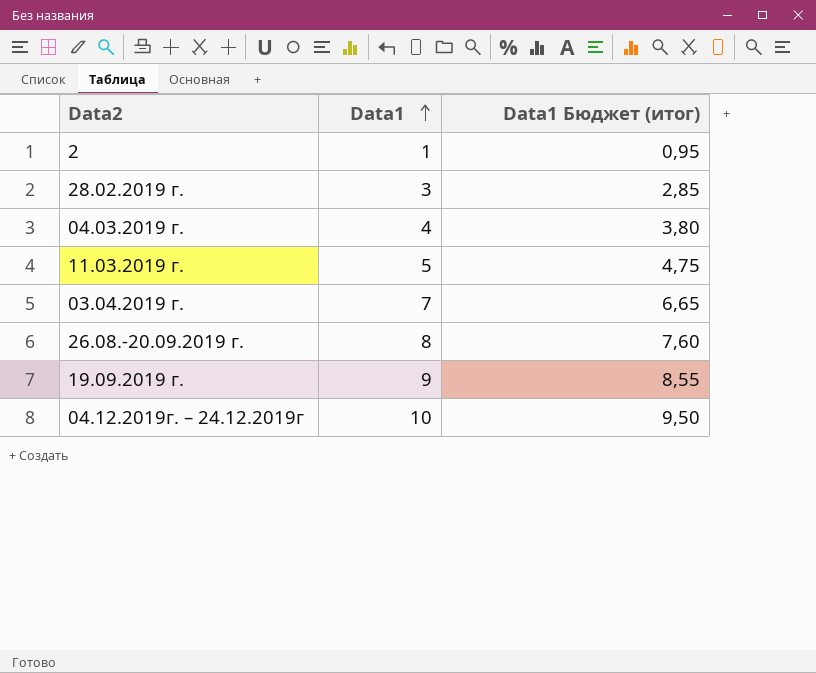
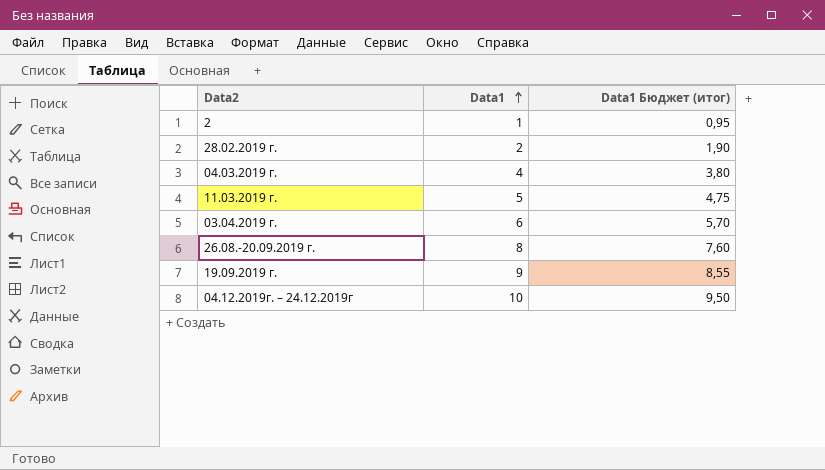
28.02.2019 г. | Data1: 3 -> 2
28.02.2019 г. | Data1 Бюджет (итог): 2,85 -> 1,90
03.04.2019 г. | Data1: 7 -> 6
03.04.2019 г. | Data1 Бюджет (итог): 6,65 -> 5,70

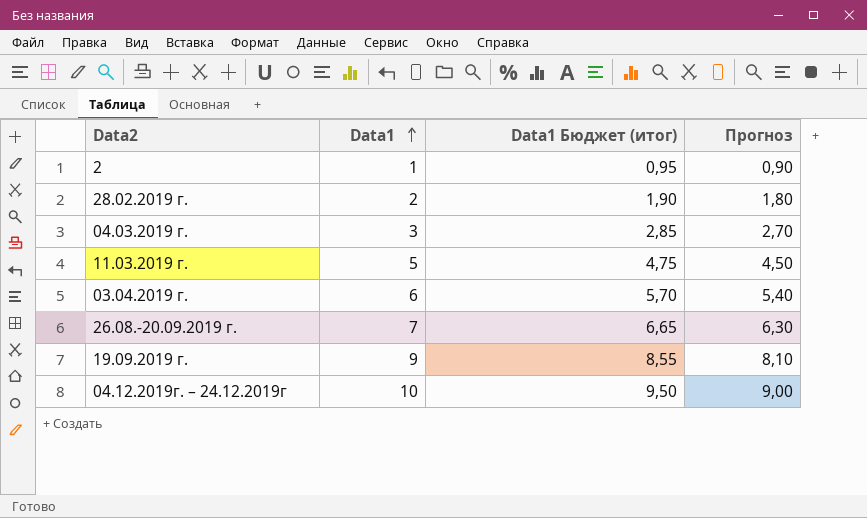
column Прогноз | formula: none -> [Data1] * 0,9
04.03.2019 г. | Data1: 4 -> 3
04.03.2019 г. | Data1 Бюджет (итог): 3,80 -> 2,85
26.08.-20.09.2019 г. | Data1: 8 -> 7
26.08.-20.09.2019 г. | Data1 Бюджет (итог): 7,60 -> 6,65

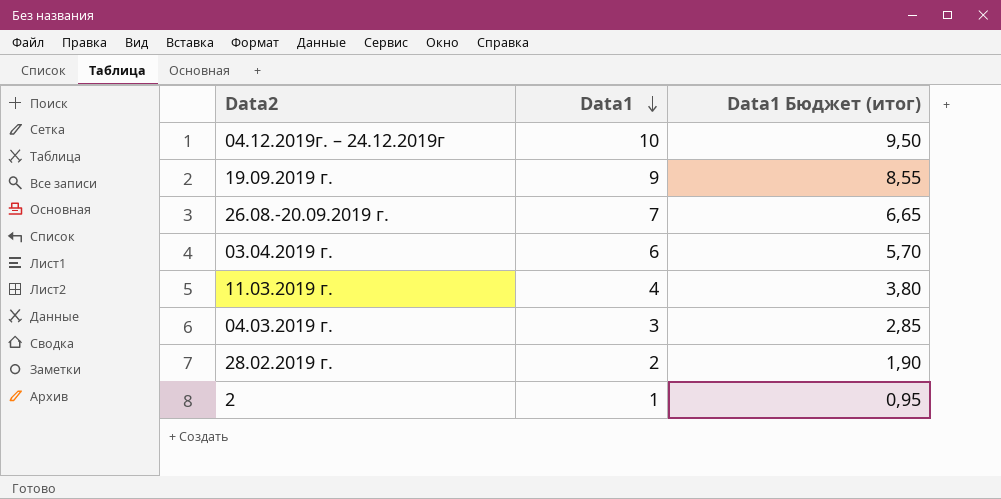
row order: Data1 ascending -> Data1 descending
column Прогноз | formula: [Data1] * 0,9 -> none
11.03.2019 г. | Data1: 5 -> 4
11.03.2019 г. | Data1 Бюджет (итог): 4,75 -> 3,80

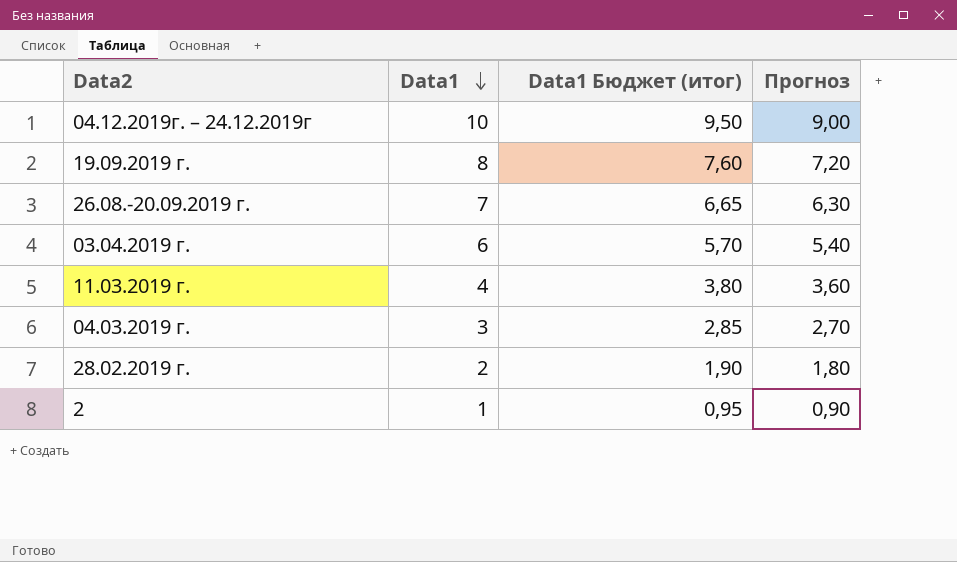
column Прогноз | formula: none -> [Data1] * 0,9
19.09.2019 г. | Data1: 9 -> 8
19.09.2019 г. | Data1 Бюджет (итог): 8,55 -> 7,60

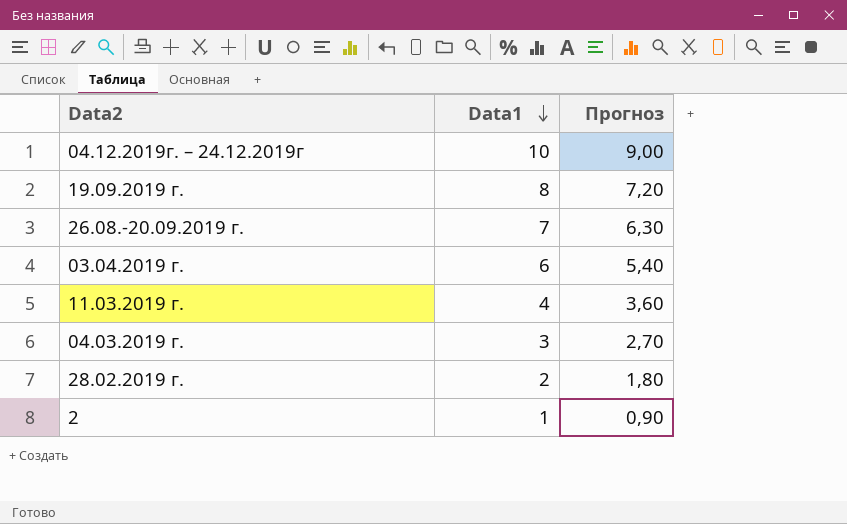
column Data1 Бюджет (итог) | formula: [Data1] * 0,95 -> none

